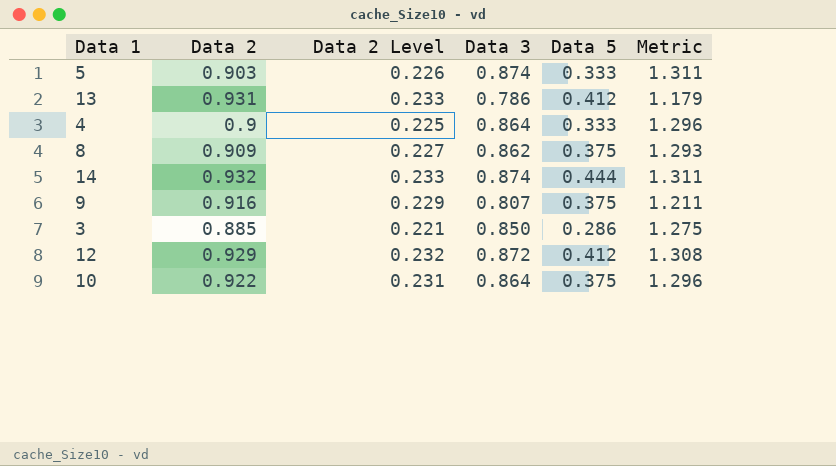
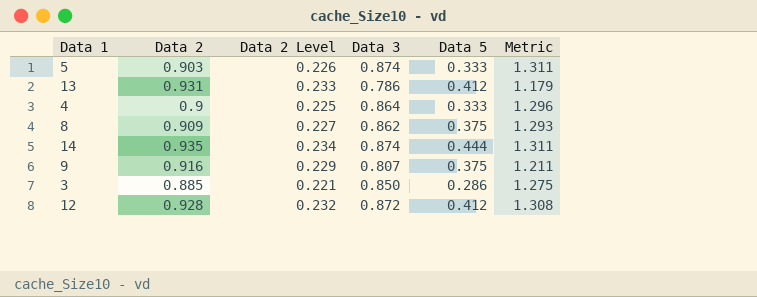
row 10: 0.922 | 0.231 | 0.864 | 0.375 | 1.296 -> none
14 | Data 2: 0.932 -> 0.935
14 | Data 2 Level: 0.233 -> 0.234
12 | Data 2: 0.929 -> 0.928

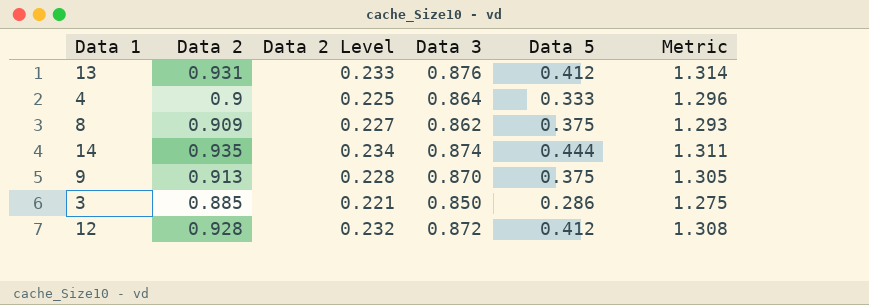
row 5: 0.903 | 0.226 | 0.874 | 0.333 | 1.311 -> none
13 | Data 3: 0.786 -> 0.876
13 | Metric: 1.179 -> 1.314
9 | Data 2: 0.916 -> 0.913
9 | Data 2 Level: 0.229 -> 0.228
9 | Data 3: 0.807 -> 0.870
9 | Metric: 1.211 -> 1.305

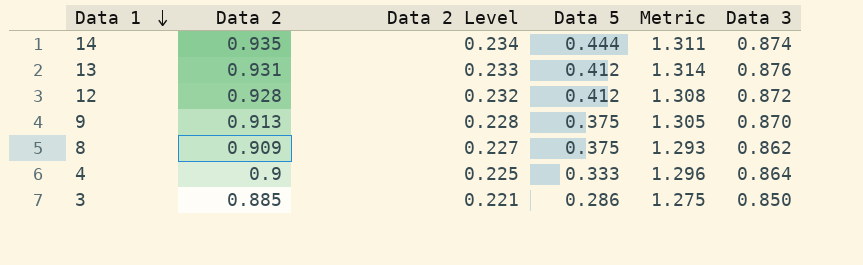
row order: none -> Data 1 descending
column Data 3 | position: 4 -> 6

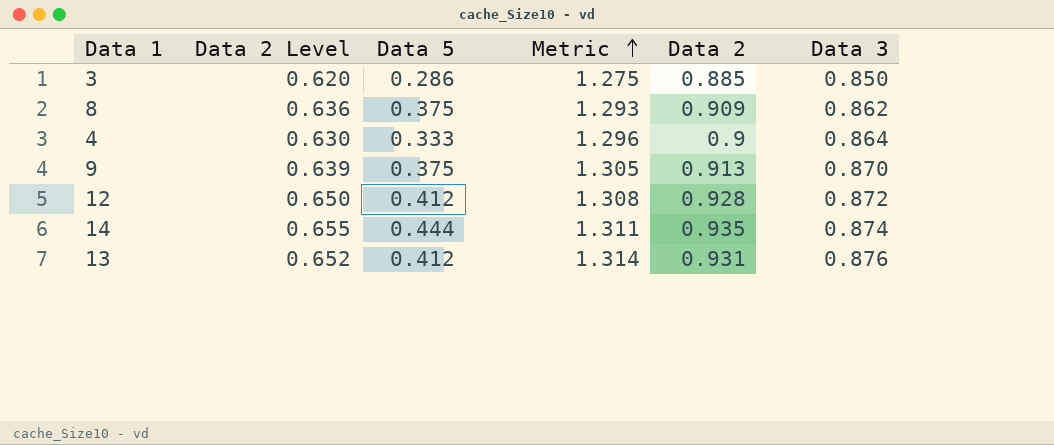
row order: Data 1 descending -> Metric ascending
column Data 2 Level | formula: [Data 2] * 0.25 -> [Data 2] * 0.7
column Data 2 | position: 2 -> 5

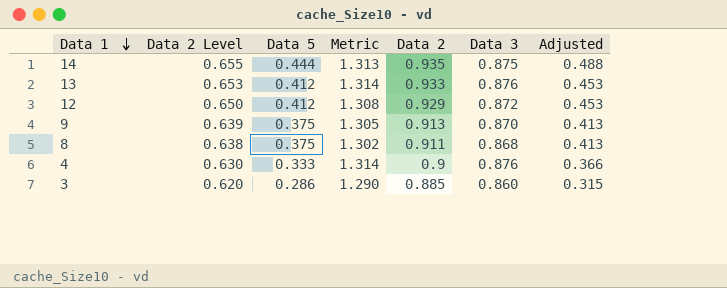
row order: Metric ascending -> Data 1 descending
column Adjusted | formula: none -> [Data 5] * 1.1
14 | Metric: 1.311 -> 1.313
14 | Data 3: 0.874 -> 0.875
13 | Data 2 Level: 0.652 -> 0.653
13 | Data 2: 0.931 -> 0.933
12 | Data 2: 0.928 -> 0.929
8 | Data 2 Level: 0.636 -> 0.638
8 | Metric: 1.293 -> 1.302
8 | Data 2: 0.909 -> 0.911
8 | Data 3: 0.862 -> 0.868
4 | Metric: 1.296 -> 1.314
4 | Data 3: 0.864 -> 0.876
3 | Metric: 1.275 -> 1.290
3 | Data 3: 0.850 -> 0.860

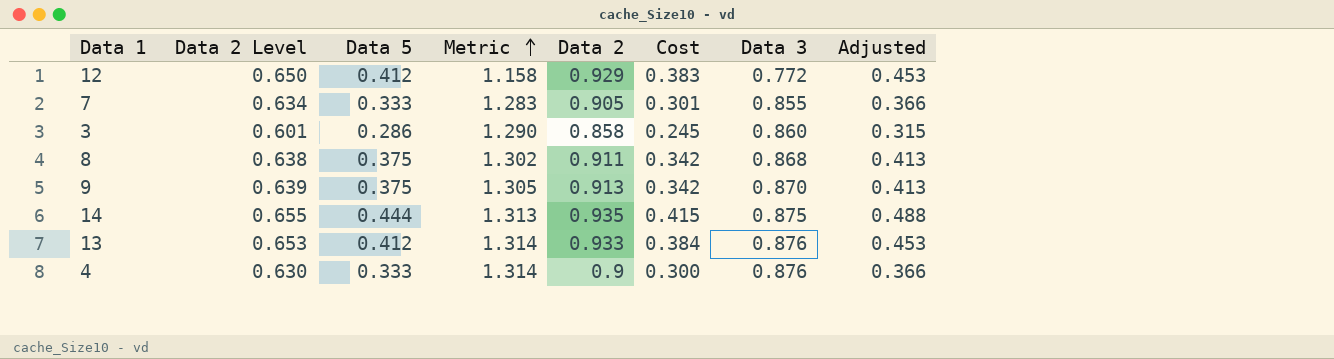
row order: Data 1 descending -> Metric ascending
column Cost | formula: none -> [Data 5] * [Data 2]
12 | Metric: 1.308 -> 1.158
12 | Data 3: 0.872 -> 0.772
row 7: none -> 0.634 | 0.333 | 1.283 | 0.905 | 0.301 | 0.855 | 0.366
3 | Data 2 Level: 0.620 -> 0.601
3 | Data 2: 0.885 -> 0.858

